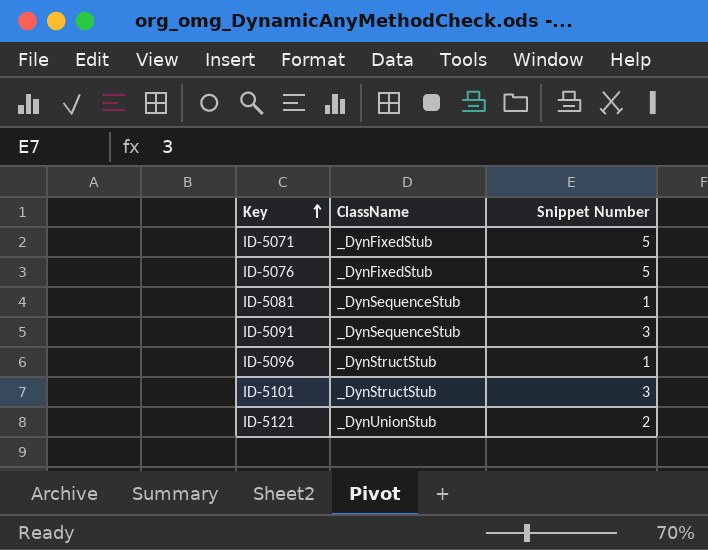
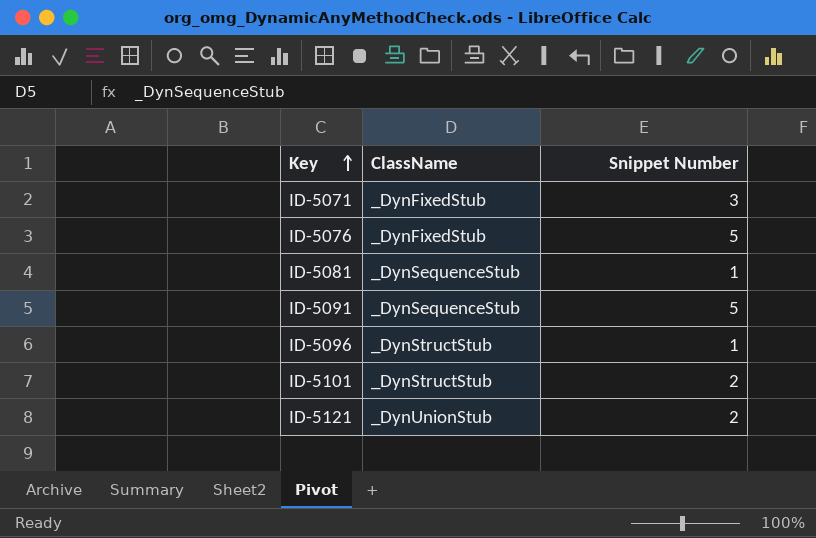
ID-5071 | Snippet Number: 5 -> 3
ID-5091 | Snippet Number: 3 -> 5
ID-5101 | Snippet Number: 3 -> 2

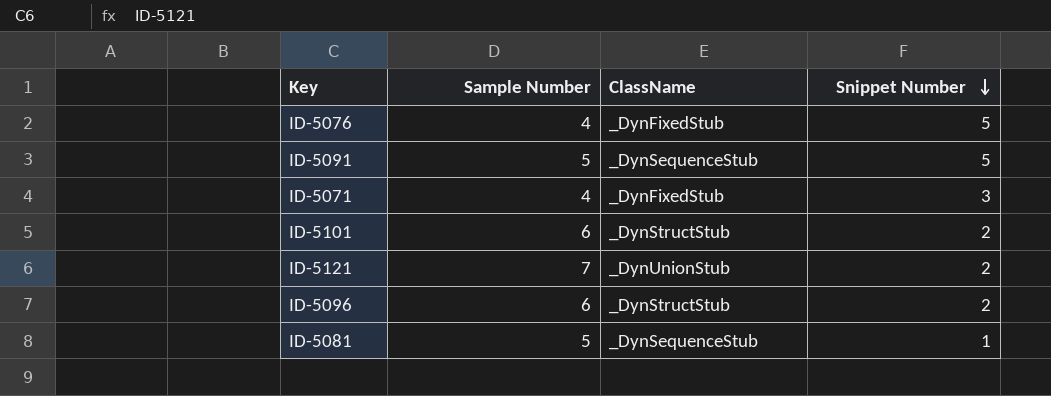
row order: Key ascending -> Snippet Number descending
column Sample Number | position: none -> 2
ID-5096 | Snippet Number: 1 -> 2

